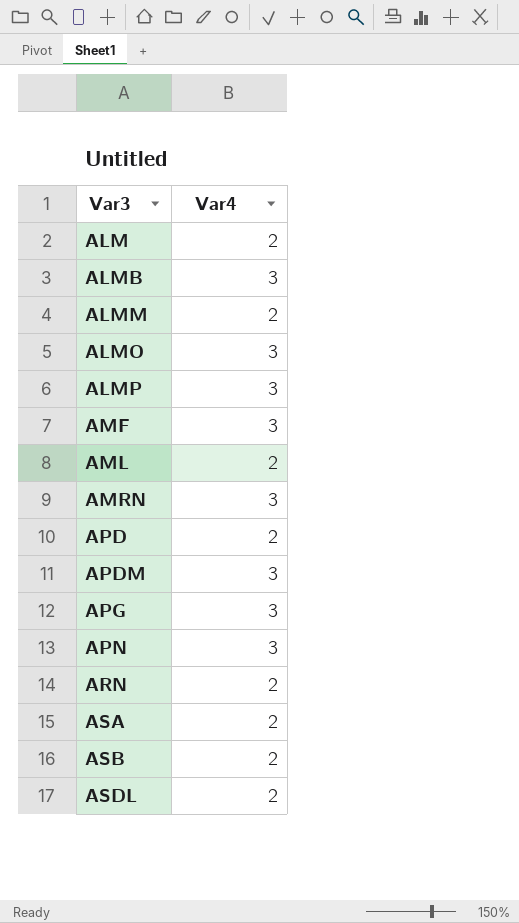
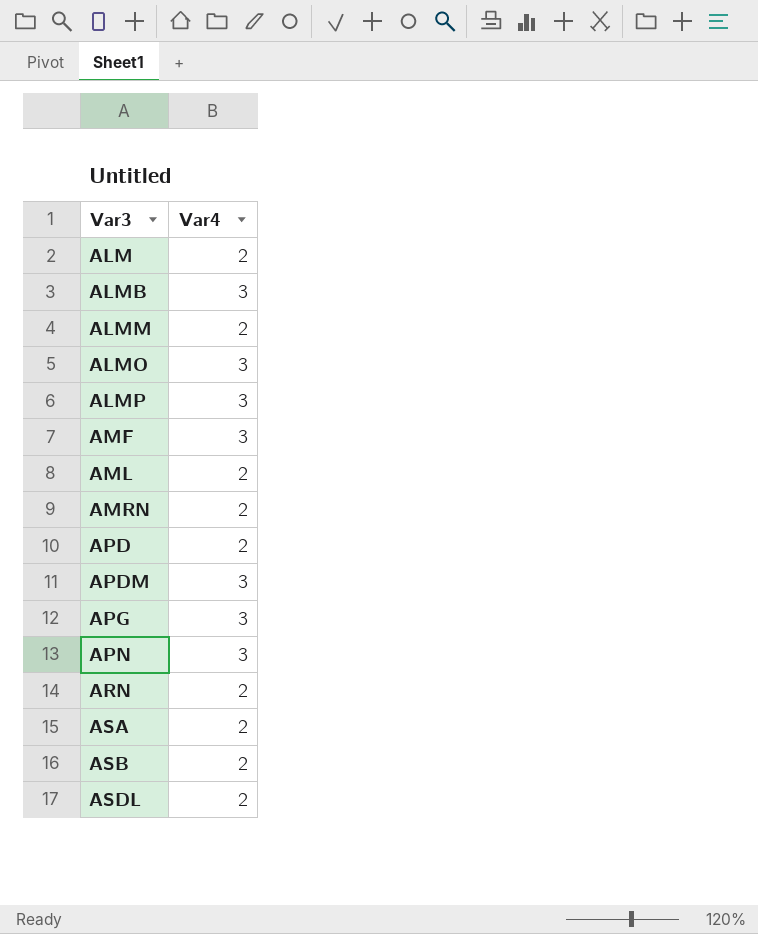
AMRN | Var4: 3 -> 2

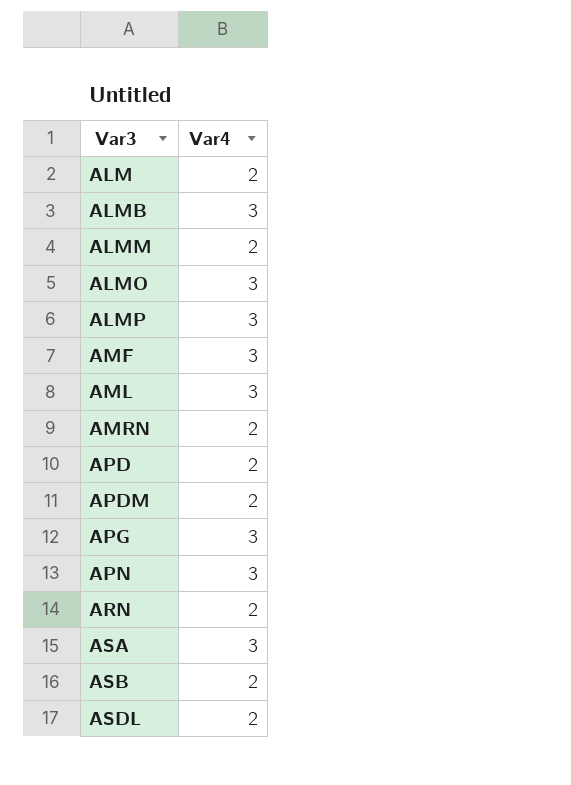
AML | Var4: 2 -> 3
APDM | Var4: 3 -> 2
ASA | Var4: 2 -> 3

